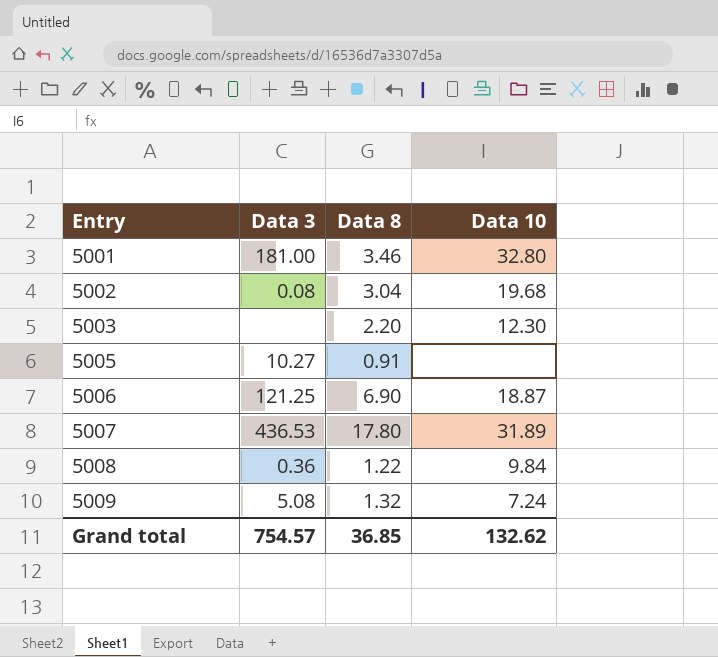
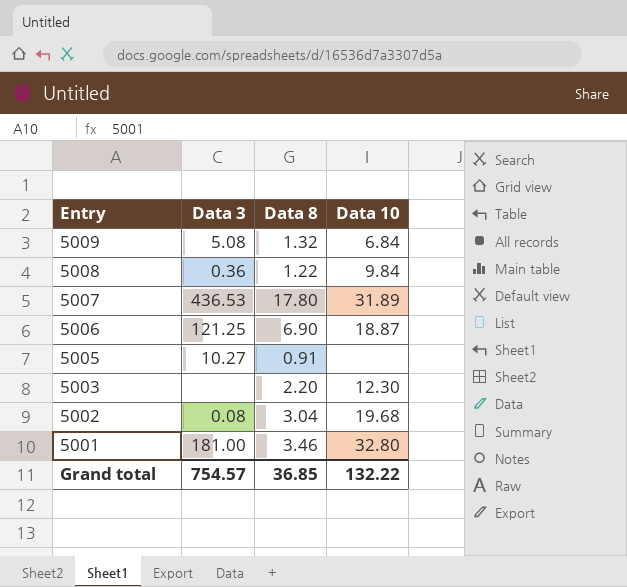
row order: Entry ascending -> Entry descending
5009 | Data 10: 7.24 -> 6.84
Grand total | Data 10: 132.62 -> 132.22

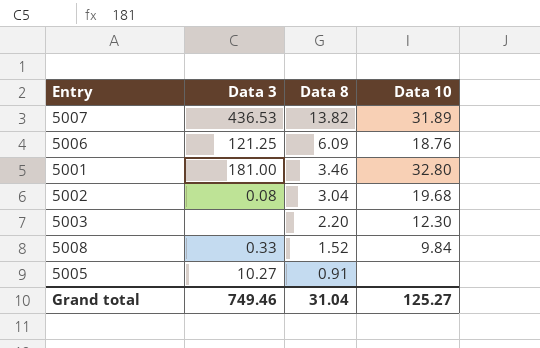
row order: Entry descending -> Data 8 descending
row 5009: 5.08 | 1.32 | 6.84 -> none
5007 | Data 8: 17.80 -> 13.82
5006 | Data 8: 6.90 -> 6.09
5006 | Data 10: 18.87 -> 18.76
5008 | Data 3: 0.36 -> 0.33
5008 | Data 8: 1.22 -> 1.52
Grand total | Data 3: 754.57 -> 749.46
Grand total | Data 8: 36.85 -> 31.04
Grand total | Data 10: 132.22 -> 125.27

